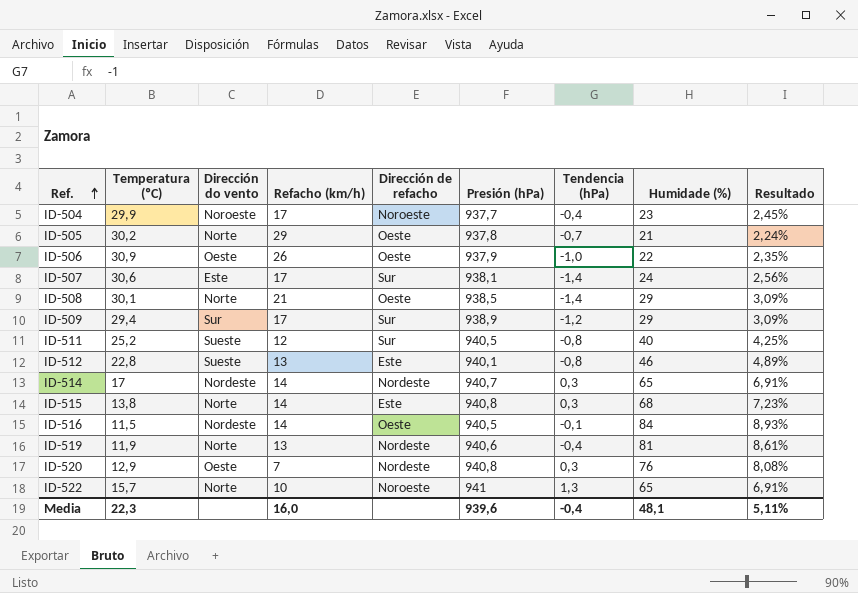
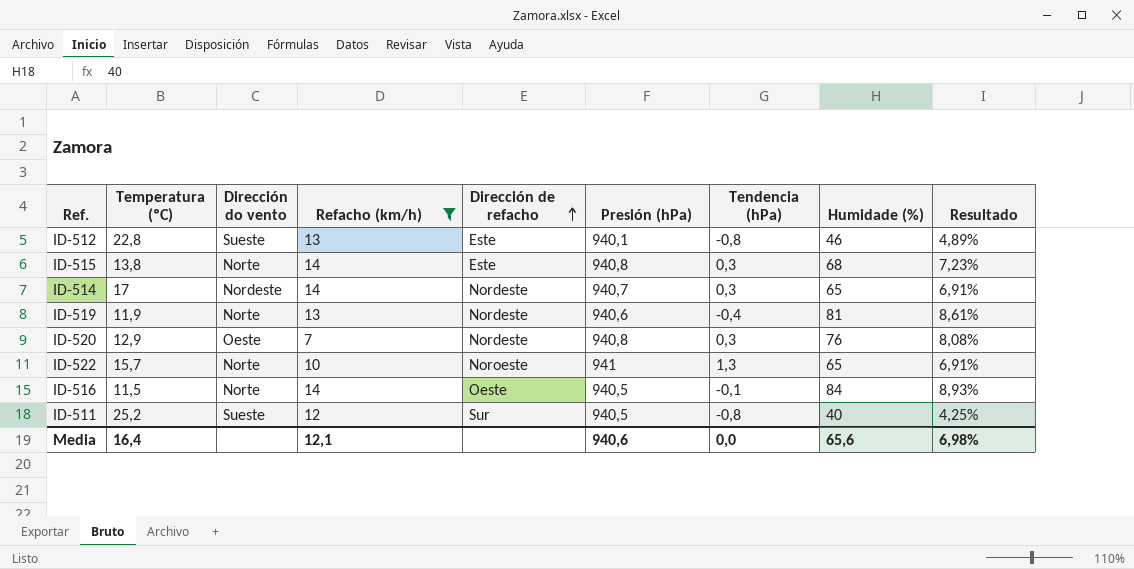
filter: none -> Refacho (km/h) <= 14
row order: Ref. ascending -> Dirección de refacho ascending
ID-516 | Dirección do vento: Nordeste -> Norte
Media | Temperatura (ºC): 22,3 -> 16,4
Media | Refacho (km/h): 16,0 -> 12,1
Media | Presión (hPa): 939,6 -> 940,6
Media | Tendencia (hPa): -0,4 -> 0,0
Media | Humidade (%): 48,1 -> 65,6
Media | Resultado: 5,11% -> 6,98%

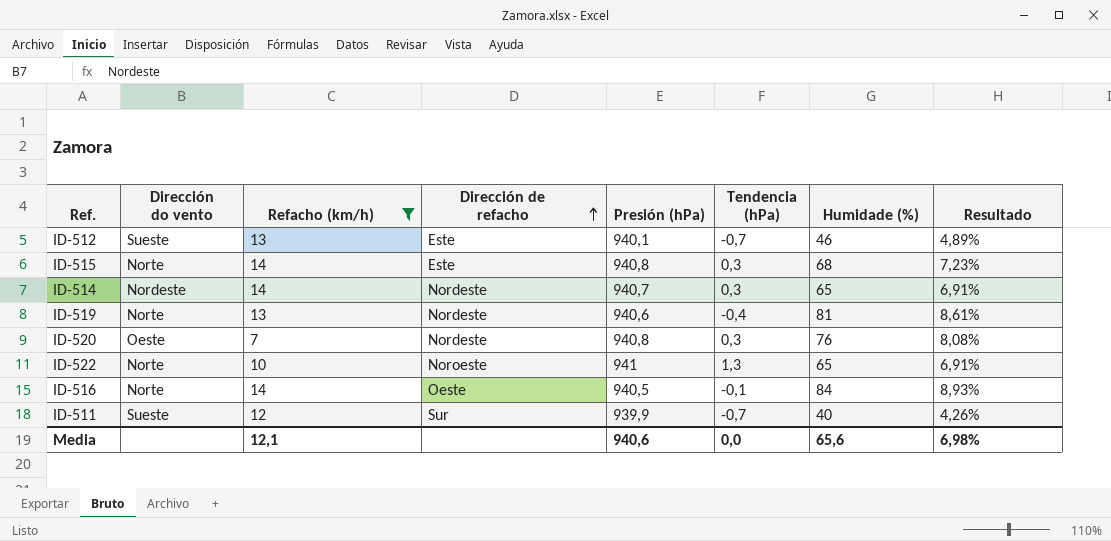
column Temperatura (ºC) | position: 2 -> none
ID-512 | Tendencia (hPa): -0,8 -> -0,7
ID-511 | Presión (hPa): 940,5 -> 939,9
ID-511 | Tendencia (hPa): -0,8 -> -0,7
ID-511 | Resultado: 4,25% -> 4,26%

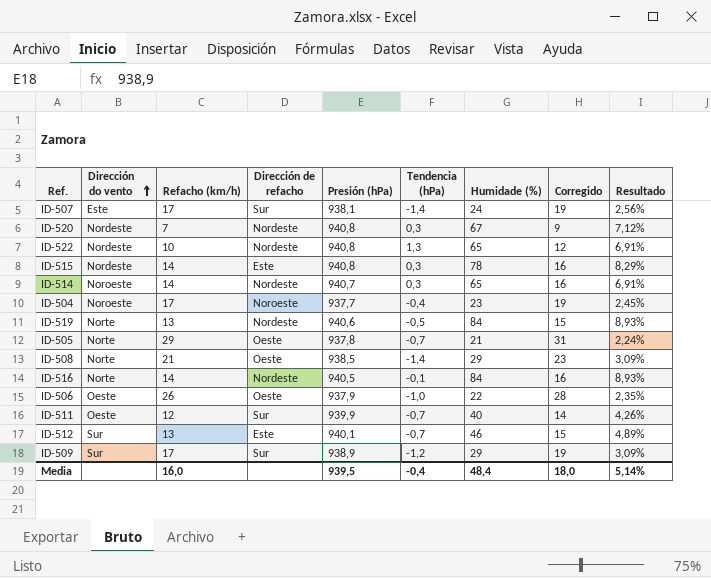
filter: Refacho (km/h) <= 14 -> none
row order: Dirección de refacho ascending -> Dirección do vento ascending
column Corregido | formula: none -> [Refacho (km/h)] + 2
ID-520 | Dirección do vento: Oeste -> Nordeste
ID-520 | Humidade (%): 76 -> 67
ID-520 | Resultado: 8,08% -> 7,12%
ID-522 | Dirección do vento: Norte -> Nordeste
ID-522 | Dirección de refacho: Noroeste -> Nordeste
ID-522 | Presión (hPa): 941 -> 940,8
ID-515 | Dirección do vento: Norte -> Nordeste
ID-515 | Humidade (%): 68 -> 78
ID-515 | Resultado: 7,23% -> 8,29%
ID-514 | Dirección do vento: Nordeste -> Noroeste
ID-519 | Tendencia (hPa): -0,4 -> -0,5
ID-519 | Humidade (%): 81 -> 84
ID-519 | Resultado: 8,61% -> 8,93%
ID-516 | Dirección de refacho: Oeste -> Nordeste
ID-511 | Dirección do vento: Sueste -> Oeste
ID-512 | Dirección do vento: Sueste -> Sur
Media | Refacho (km/h): 12,1 -> 16,0
Media | Presión (hPa): 940,6 -> 939,5
Media | Tendencia (hPa): 0,0 -> -0,4
Media | Humidade (%): 65,6 -> 48,4
Media | Resultado: 6,98% -> 5,14%

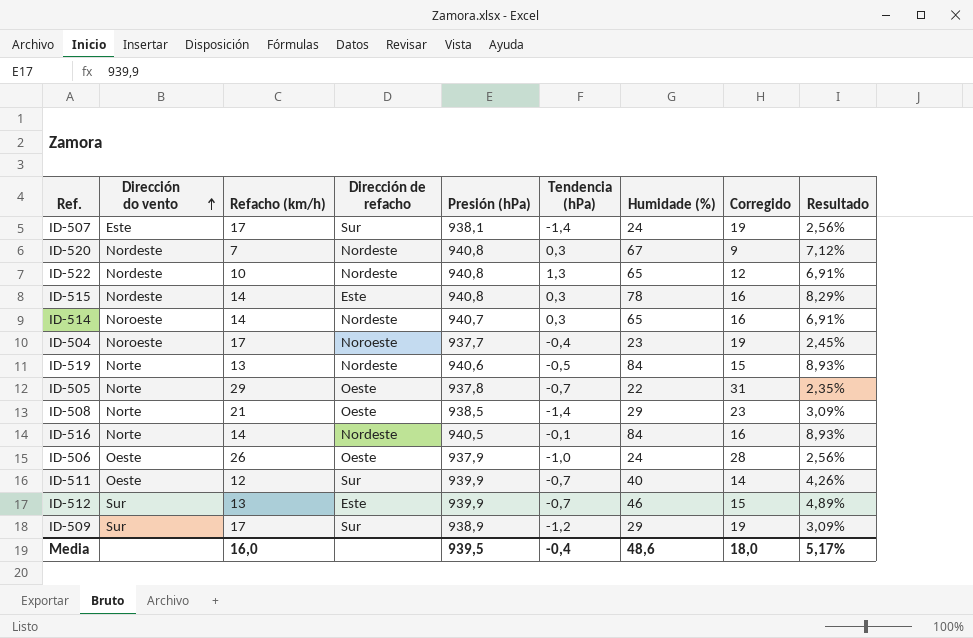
ID-505 | Humidade (%): 21 -> 22
ID-505 | Resultado: 2,24% -> 2,35%
ID-506 | Humidade (%): 22 -> 24
ID-506 | Resultado: 2,35% -> 2,56%
ID-512 | Presión (hPa): 940,1 -> 939,9
Media | Humidade (%): 48,4 -> 48,6
Media | Resultado: 5,14% -> 5,17%

